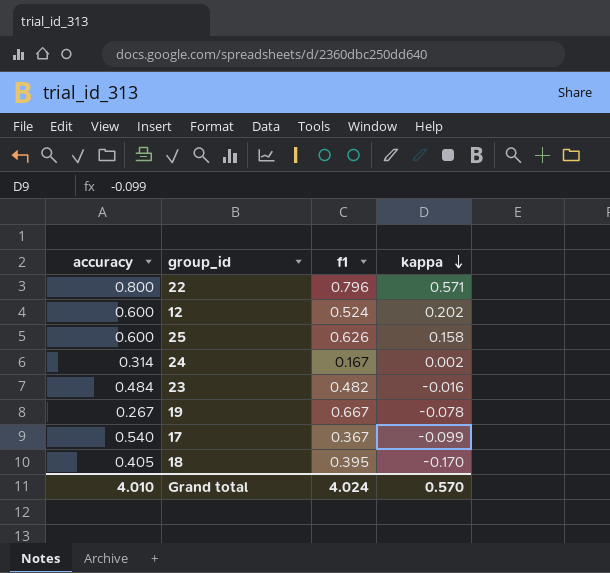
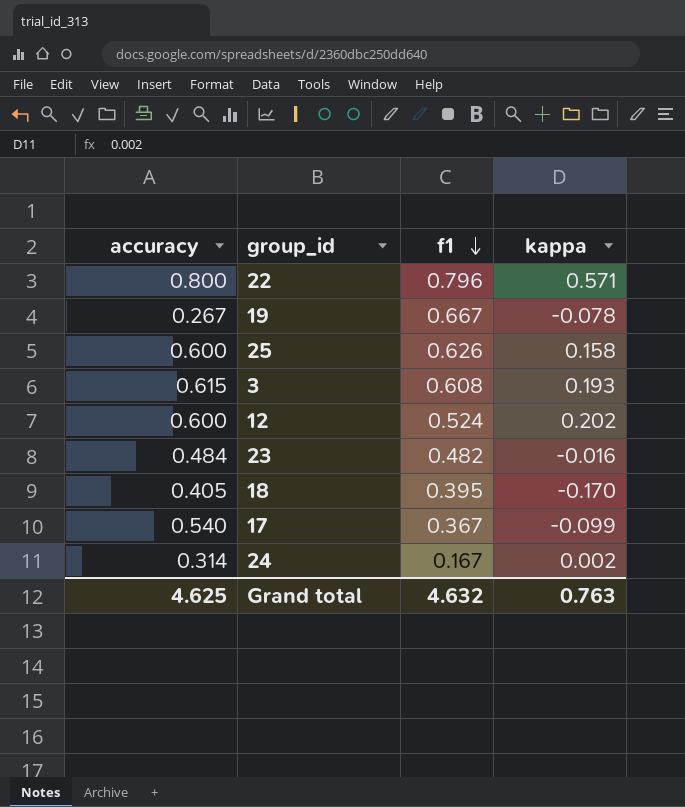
row order: kappa descending -> f1 descending
row 3: none -> 0.615 | 0.608 | 0.193
Grand total | accuracy: 4.010 -> 4.625
Grand total | f1: 4.024 -> 4.632
Grand total | kappa: 0.570 -> 0.763

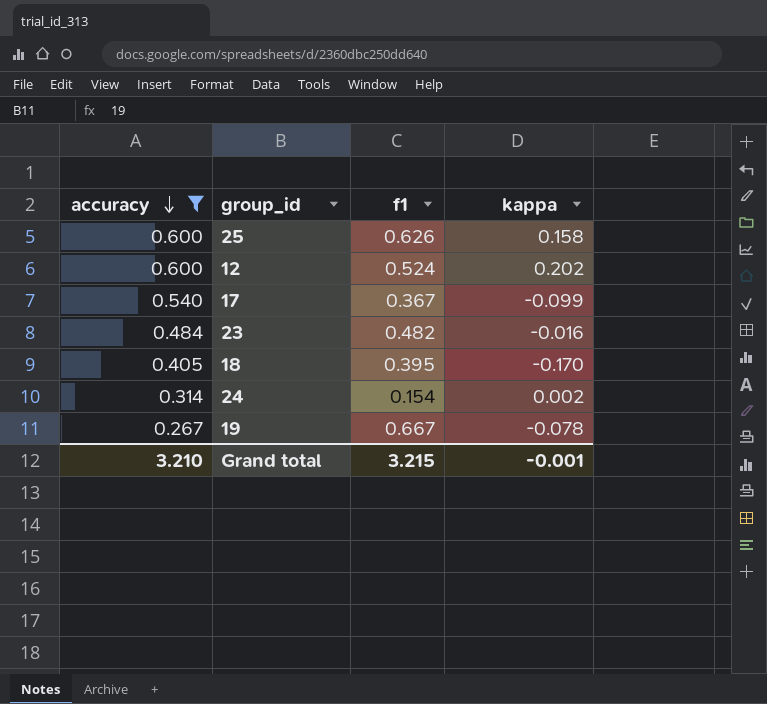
filter: none -> accuracy <= 0.600
row order: f1 descending -> accuracy descending
24 | f1: 0.167 -> 0.154
Grand total | accuracy: 4.625 -> 3.210
Grand total | f1: 4.632 -> 3.215
Grand total | kappa: 0.763 -> -0.001

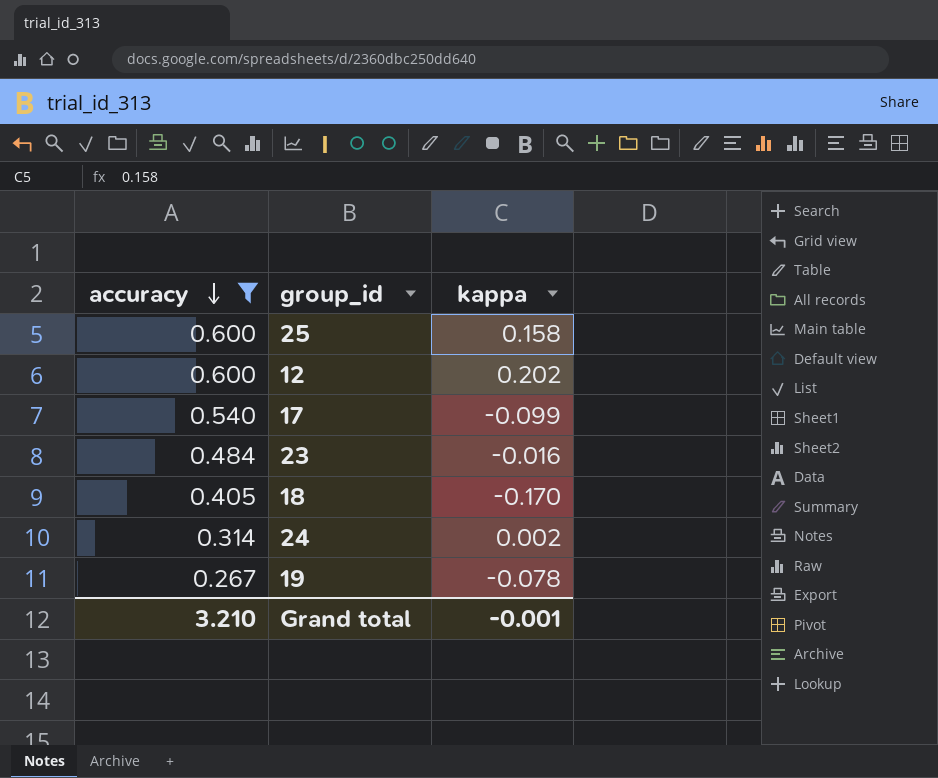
column f1 | position: 3 -> none

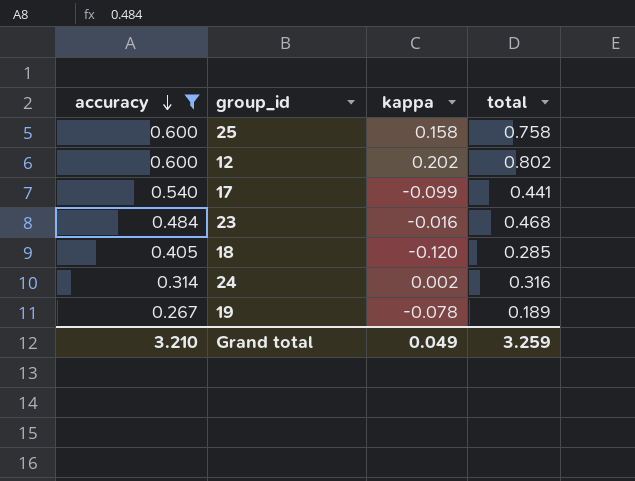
column total | formula: none -> [accuracy] + [kappa]
18 | kappa: -0.170 -> -0.120
Grand total | kappa: -0.001 -> 0.049

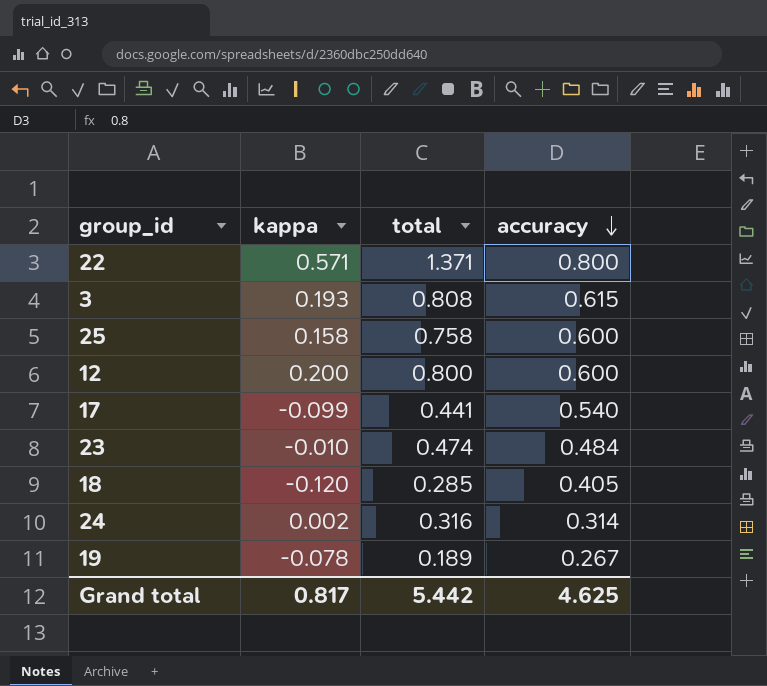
filter: accuracy <= 0.600 -> none
column accuracy | position: 1 -> 4
12 | kappa: 0.202 -> 0.200
12 | total: 0.802 -> 0.800
23 | kappa: -0.016 -> -0.010
23 | total: 0.468 -> 0.474
Grand total | kappa: 0.049 -> 0.817
Grand total | total: 3.259 -> 5.442
Grand total | accuracy: 3.210 -> 4.625

